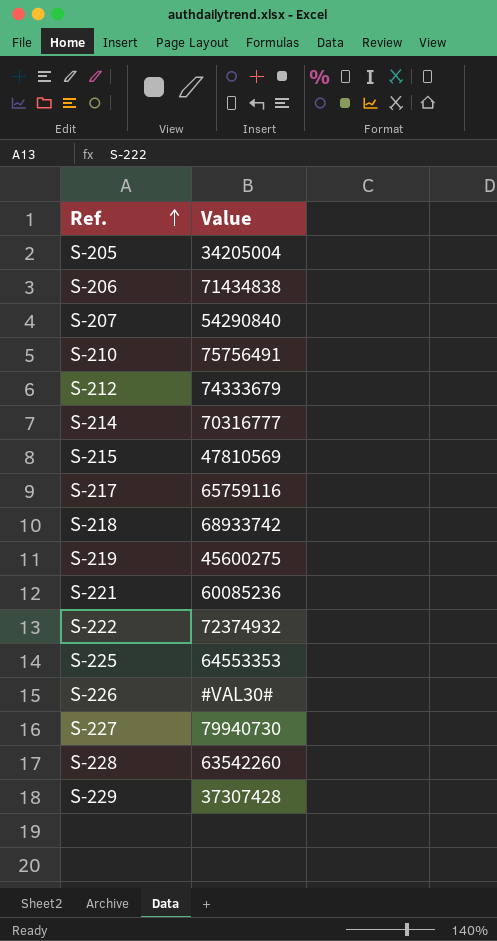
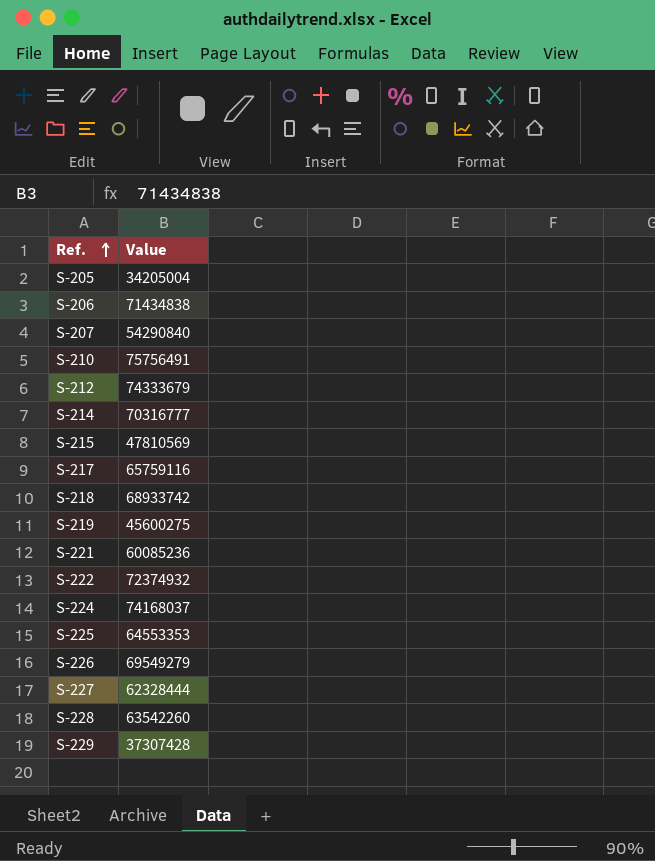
row S-224: none -> 74168037
S-226 | Value: #VAL30# -> 69549279
S-227 | Value: 79940730 -> 62328444

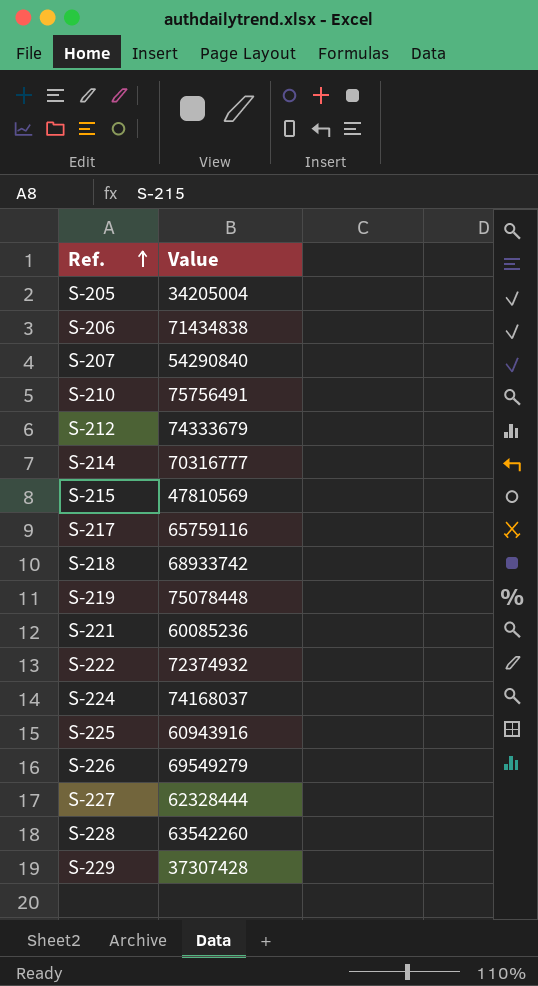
S-219 | Value: 45600275 -> 75078448
S-225 | Value: 64553353 -> 60943916

